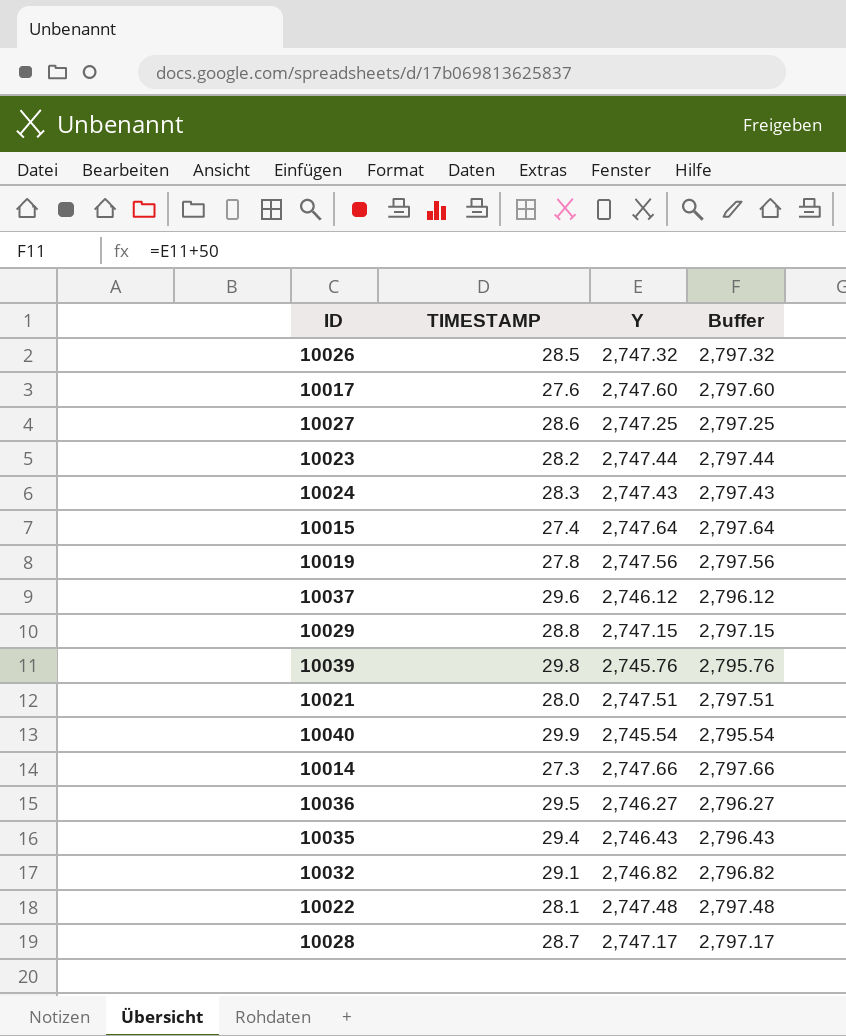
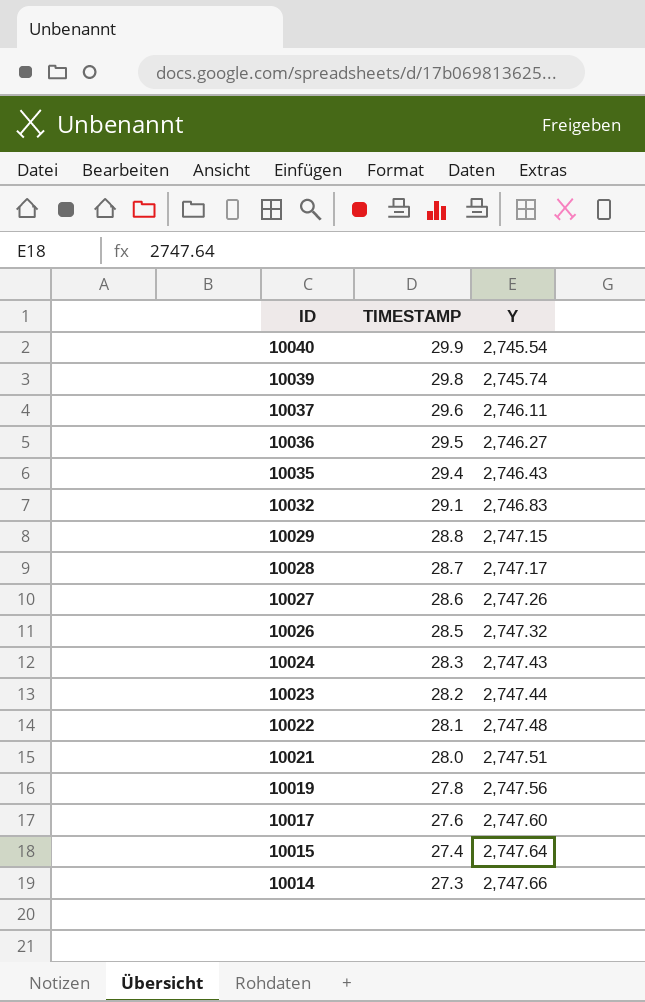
row order: none -> ID descending
column Buffer | formula: [Y] + 50 -> none
10039 | Y: 2,745.76 -> 2,745.74
10037 | Y: 2,746.12 -> 2,746.11
10032 | Y: 2,746.82 -> 2,746.83
10027 | Y: 2,747.25 -> 2,747.26

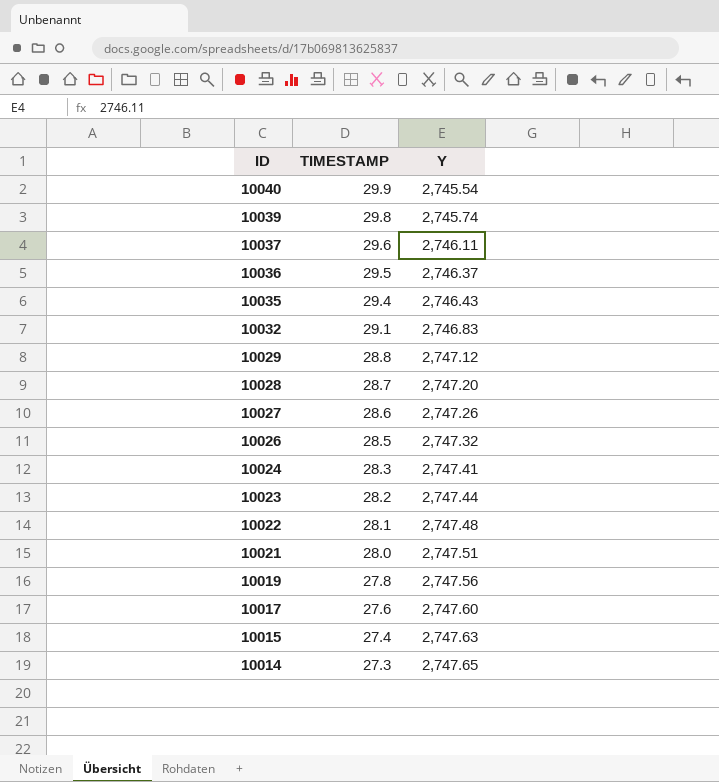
10036 | Y: 2,746.27 -> 2,746.37
10029 | Y: 2,747.15 -> 2,747.12
10028 | Y: 2,747.17 -> 2,747.20
10024 | Y: 2,747.43 -> 2,747.41
10015 | Y: 2,747.64 -> 2,747.63
10014 | Y: 2,747.66 -> 2,747.65

